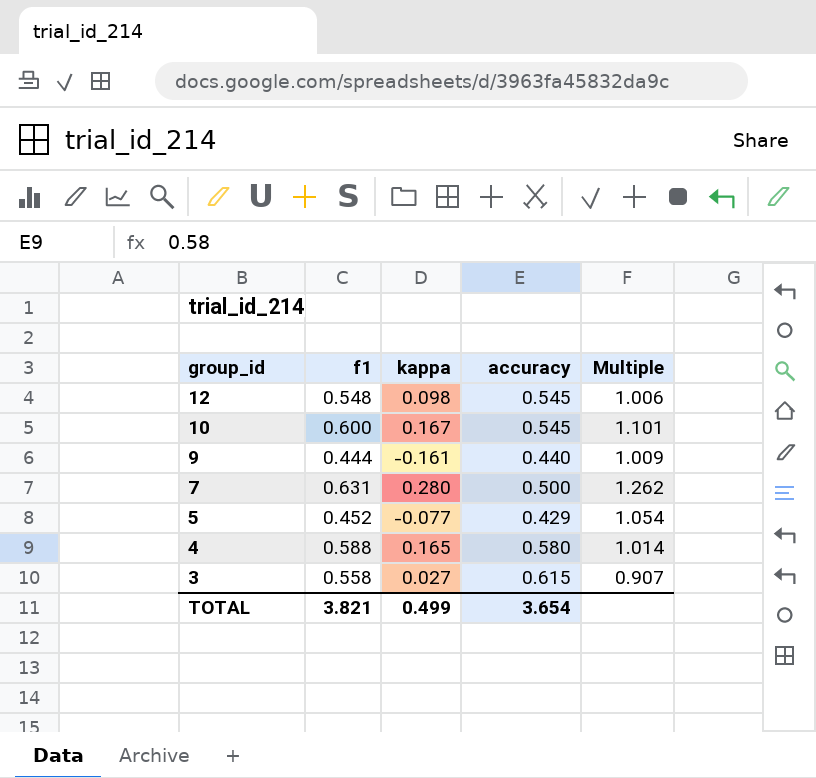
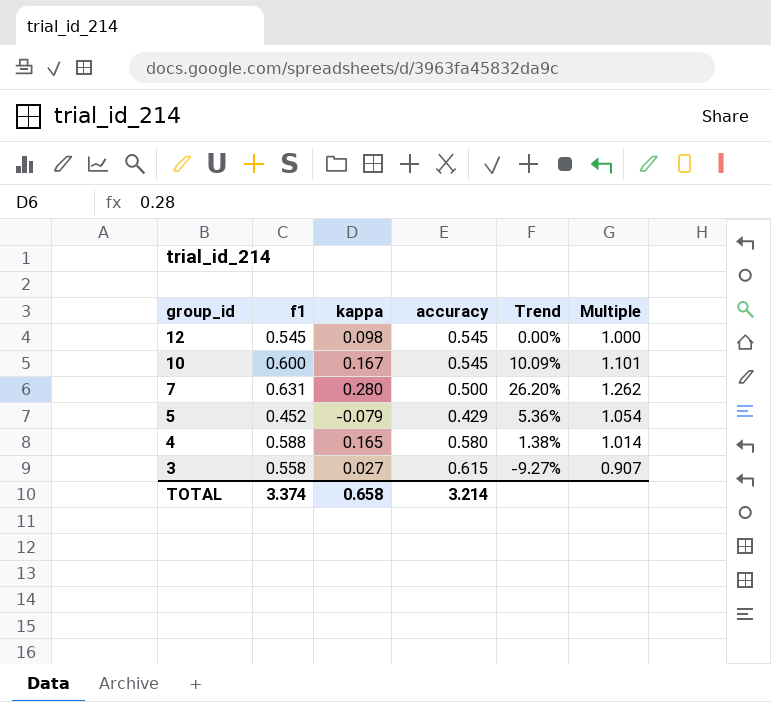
column Trend | formula: none -> ([f1] - [accuracy]) / [accuracy]
row 9: 0.444 | -0.161 | 0.440 | 1.009 -> none
12 | f1: 0.548 -> 0.545
12 | Multiple: 1.006 -> 1.000
5 | kappa: -0.077 -> -0.079
TOTAL | f1: 3.821 -> 3.374
TOTAL | kappa: 0.499 -> 0.658
TOTAL | accuracy: 3.654 -> 3.214

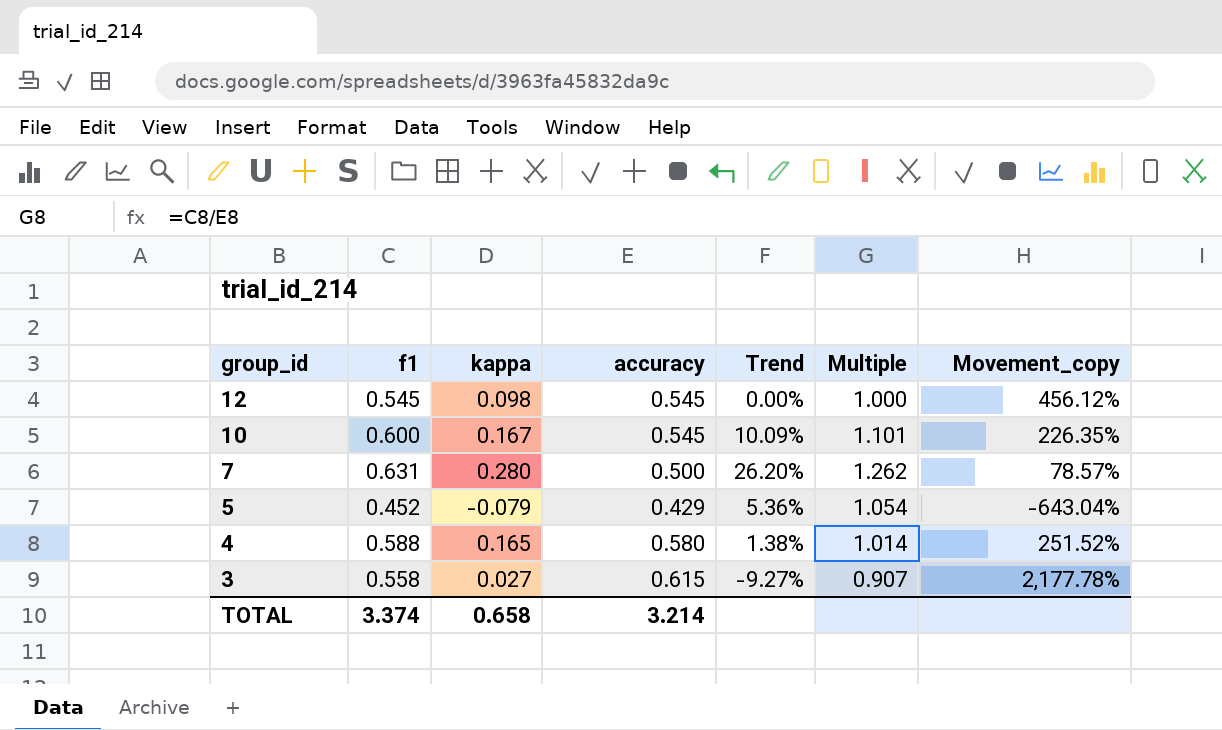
column Movement_copy | formula: none -> ([accuracy] - [kappa]) / [kappa]

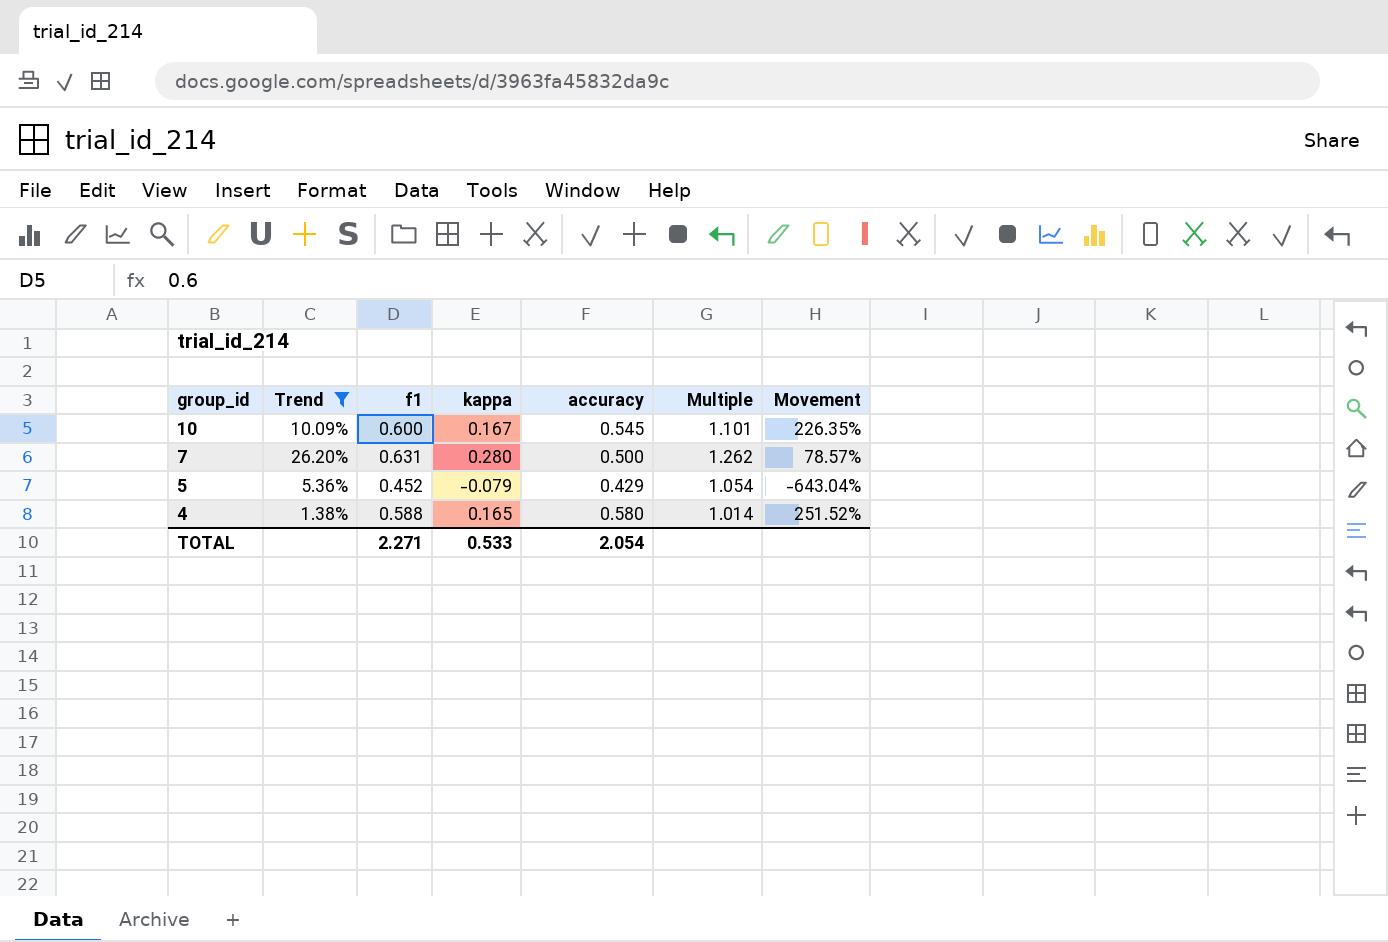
filter: none -> Trend >= 1.38%
column Trend | position: 5 -> 2
column name: Movement_copy -> Movement
TOTAL | f1: 3.374 -> 2.271
TOTAL | kappa: 0.658 -> 0.533
TOTAL | accuracy: 3.214 -> 2.054

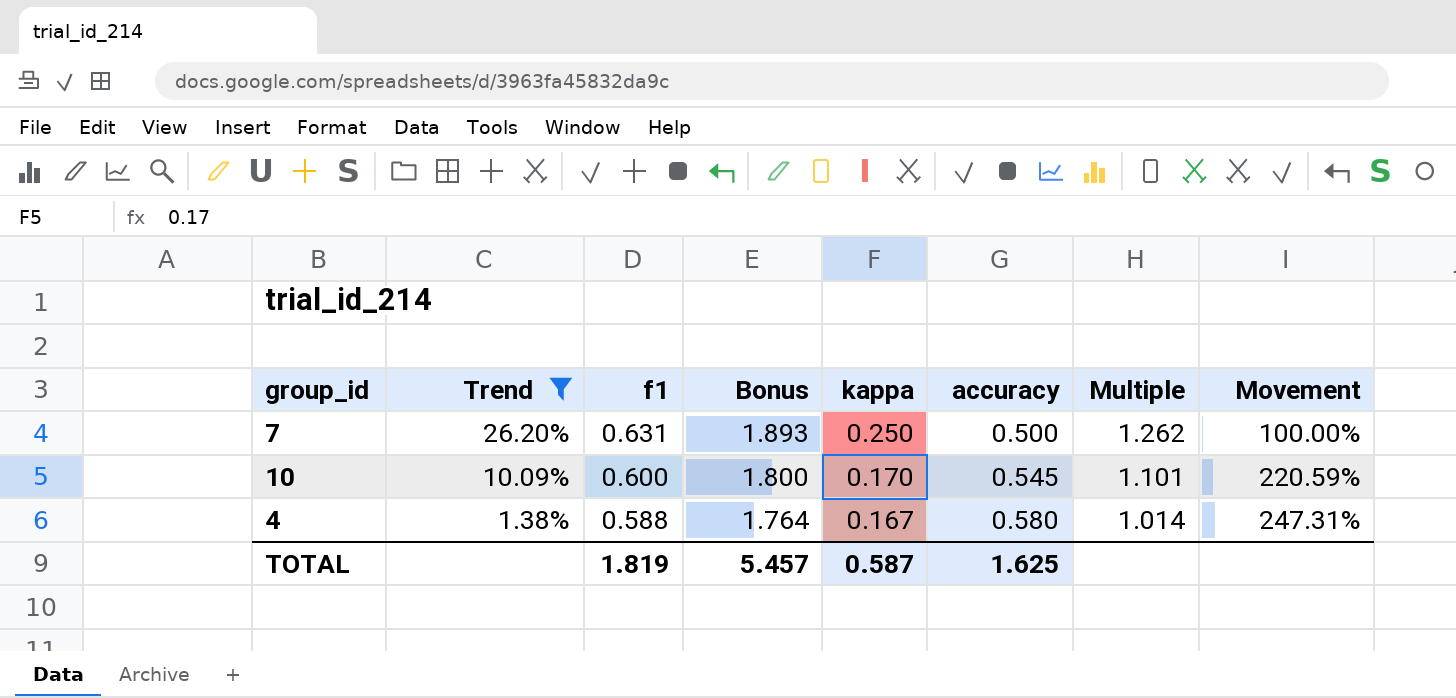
row order: group_id descending -> Trend descending
column Bonus | formula: none -> [f1] * 3
row 5: 5.36% | 0.452 | -0.079 | 0.429 | 1.054 | -643.04% -> none
7 | kappa: 0.280 -> 0.250
7 | Movement: 78.57% -> 100.00%
10 | kappa: 0.167 -> 0.170
10 | Movement: 226.35% -> 220.59%
4 | kappa: 0.165 -> 0.167
4 | Movement: 251.52% -> 247.31%
TOTAL | f1: 2.271 -> 1.819
TOTAL | kappa: 0.533 -> 0.587
TOTAL | accuracy: 2.054 -> 1.625

